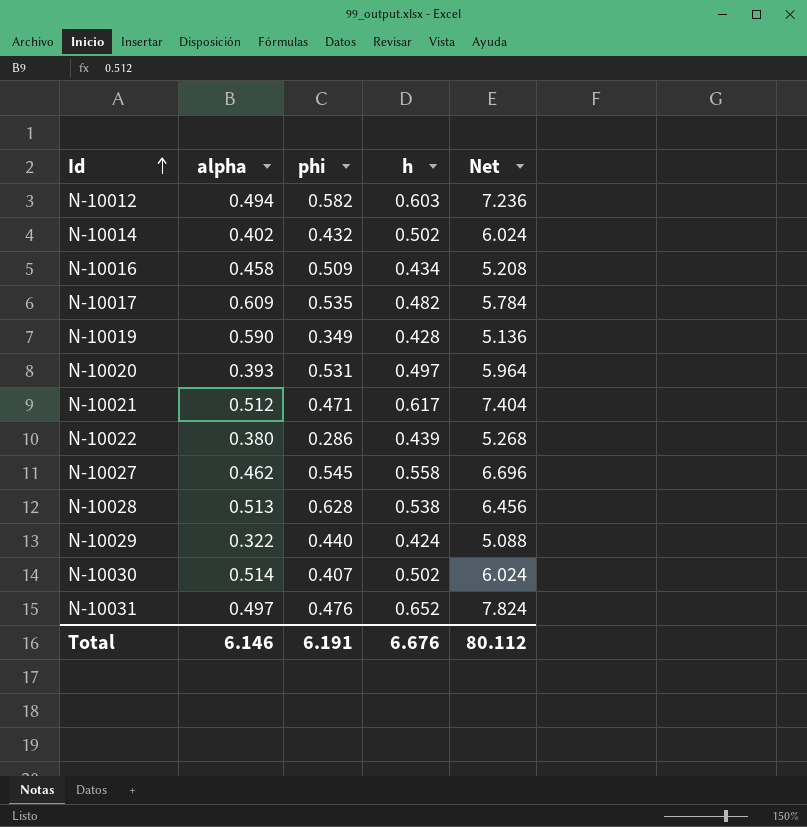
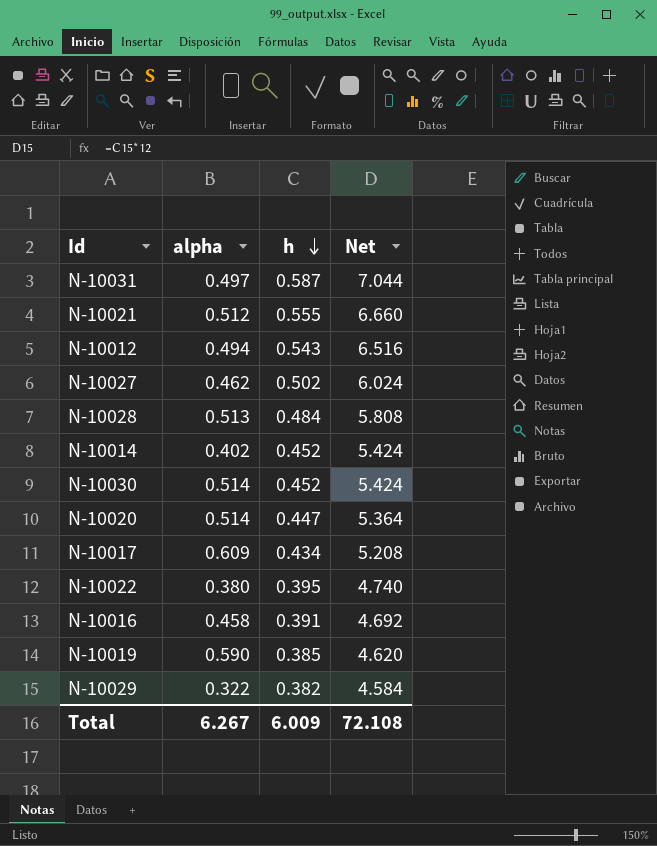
row order: Id ascending -> h descending
column phi | position: 3 -> none
N-10031 | h: 0.652 -> 0.587
N-10031 | Net: 7.824 -> 7.044
N-10021 | h: 0.617 -> 0.555
N-10021 | Net: 7.404 -> 6.660
N-10012 | h: 0.603 -> 0.543
N-10012 | Net: 7.236 -> 6.516
N-10027 | h: 0.558 -> 0.502
N-10027 | Net: 6.696 -> 6.024
N-10028 | h: 0.538 -> 0.484
N-10028 | Net: 6.456 -> 5.808
N-10014 | h: 0.502 -> 0.452
N-10014 | Net: 6.024 -> 5.424
N-10030 | h: 0.502 -> 0.452
N-10030 | Net: 6.024 -> 5.424
N-10020 | alpha: 0.393 -> 0.514
N-10020 | h: 0.497 -> 0.447
N-10020 | Net: 5.964 -> 5.364
N-10017 | h: 0.482 -> 0.434
N-10017 | Net: 5.784 -> 5.208
N-10022 | h: 0.439 -> 0.395
N-10022 | Net: 5.268 -> 4.740
N-10016 | h: 0.434 -> 0.391
N-10016 | Net: 5.208 -> 4.692
N-10019 | h: 0.428 -> 0.385
N-10019 | Net: 5.136 -> 4.620
N-10029 | h: 0.424 -> 0.382
N-10029 | Net: 5.088 -> 4.584
Total | alpha: 6.146 -> 6.267
Total | h: 6.676 -> 6.009
Total | Net: 80.112 -> 72.108

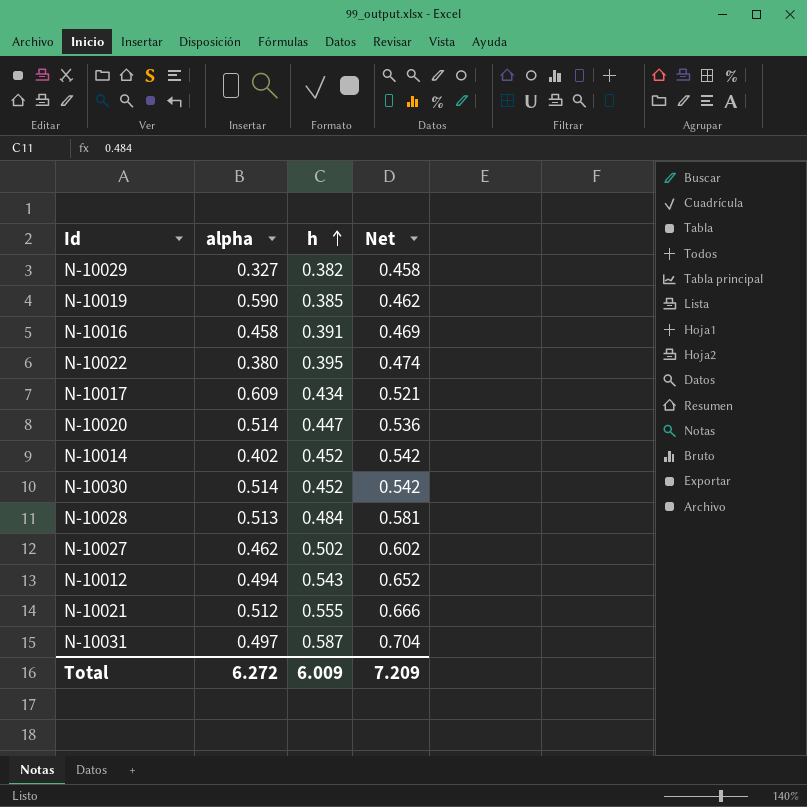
row order: h descending -> h ascending
column Net | formula: [h] * 12 -> [h] * 1.2
N-10029 | alpha: 0.322 -> 0.327
Total | alpha: 6.267 -> 6.272
Total | Net: 72.108 -> 7.209

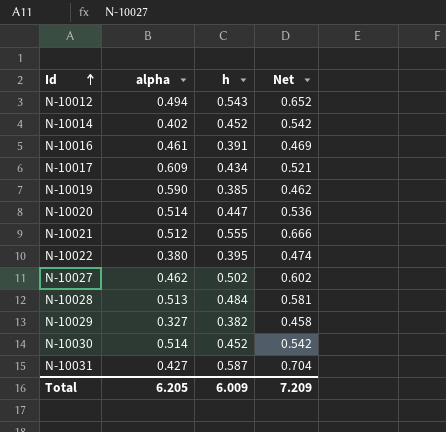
row order: h ascending -> Id ascending
N-10016 | alpha: 0.458 -> 0.461
N-10031 | alpha: 0.497 -> 0.427
Total | alpha: 6.272 -> 6.205

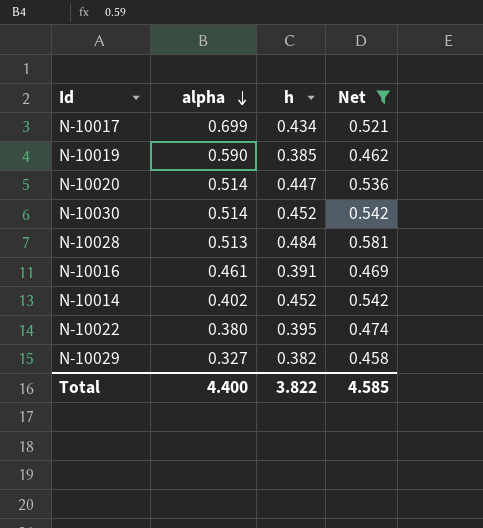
filter: none -> Net <= 0.581
row order: Id ascending -> alpha descending
N-10017 | alpha: 0.609 -> 0.699
Total | alpha: 6.205 -> 4.400
Total | h: 6.009 -> 3.822
Total | Net: 7.209 -> 4.585

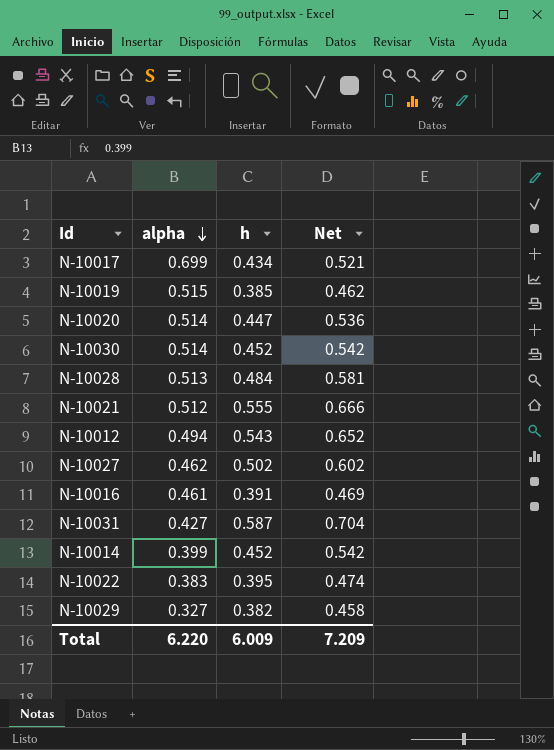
filter: Net <= 0.581 -> none
N-10019 | alpha: 0.590 -> 0.515
N-10014 | alpha: 0.402 -> 0.399
N-10022 | alpha: 0.380 -> 0.383
Total | alpha: 4.400 -> 6.220
Total | h: 3.822 -> 6.009
Total | Net: 4.585 -> 7.209

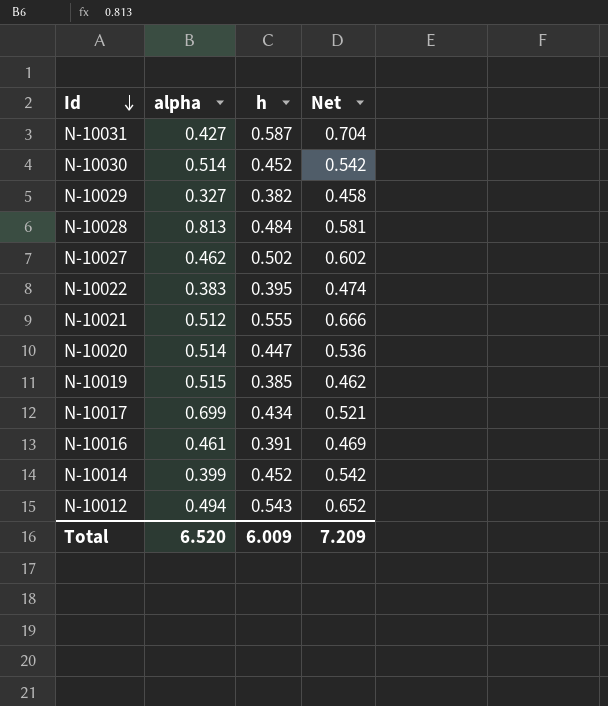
row order: alpha descending -> Id descending
N-10028 | alpha: 0.513 -> 0.813
Total | alpha: 6.220 -> 6.520

